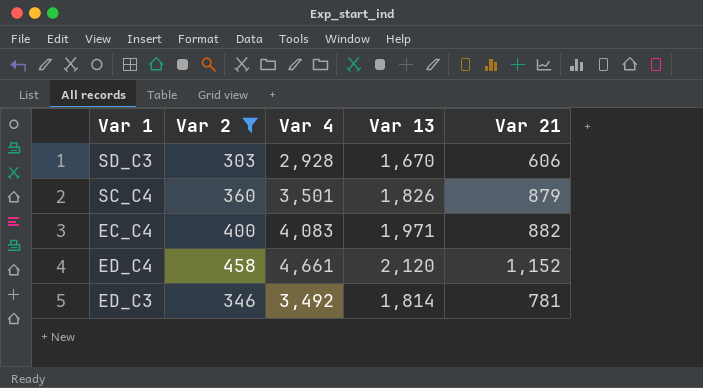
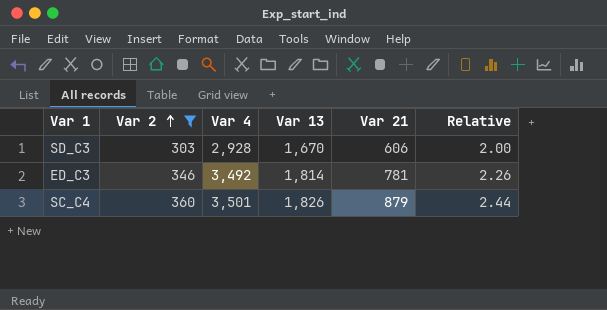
row order: none -> Var 2 ascending
column Relative | formula: none -> [Var 21] / [Var 2]
row EC_C4: 400 | 4,083 | 1,971 | 882 -> none
row ED_C4: 458 | 4,661 | 2,120 | 1,152 -> none

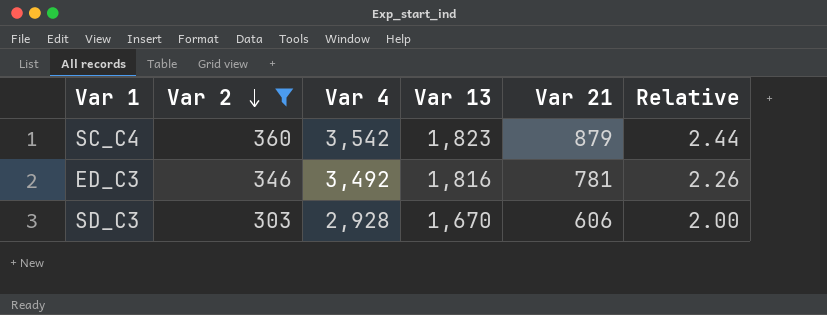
row order: Var 2 ascending -> Var 2 descending
SC_C4 | Var 4: 3,501 -> 3,542
SC_C4 | Var 13: 1,826 -> 1,823
ED_C3 | Var 13: 1,814 -> 1,816

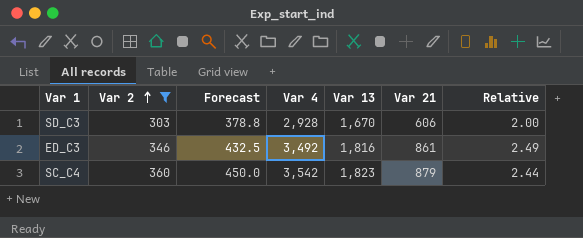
row order: Var 2 descending -> Var 2 ascending
column Forecast | formula: none -> [Var 2] * 1.25
ED_C3 | Var 21: 781 -> 861
ED_C3 | Relative: 2.26 -> 2.49

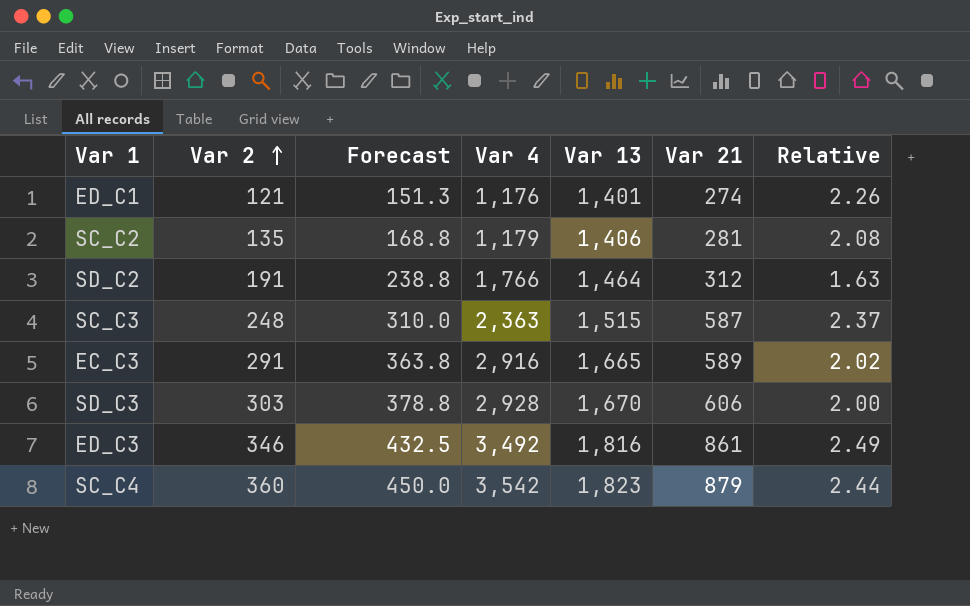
filter: Var 2 >= 303 -> none

